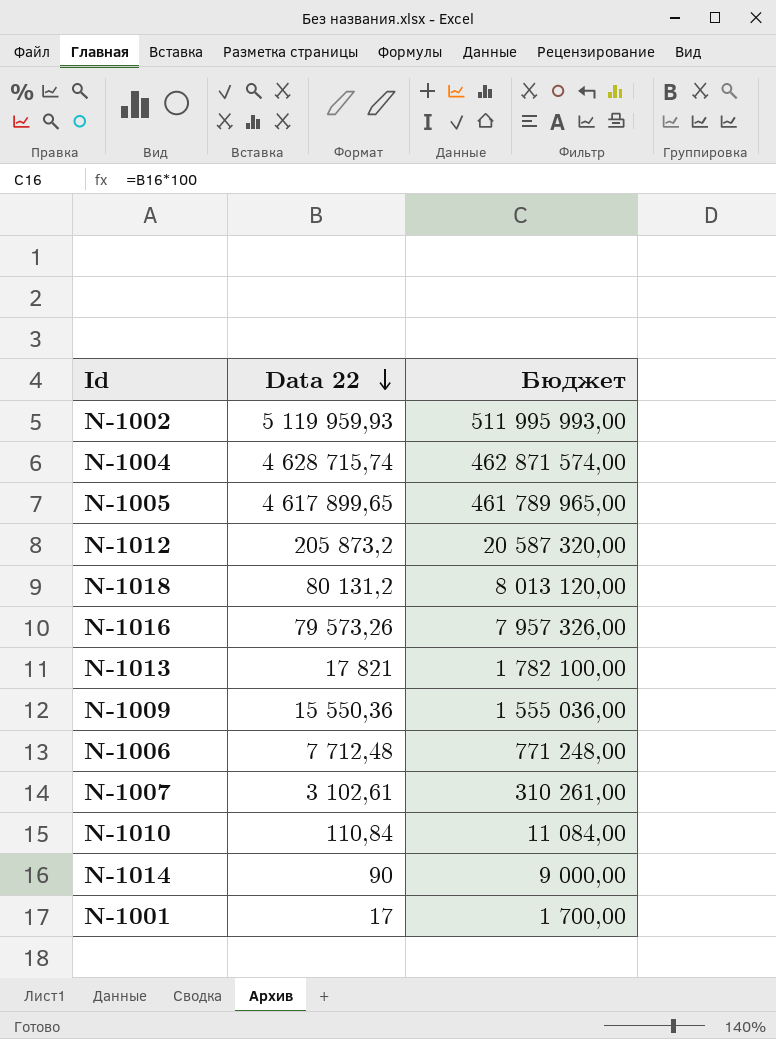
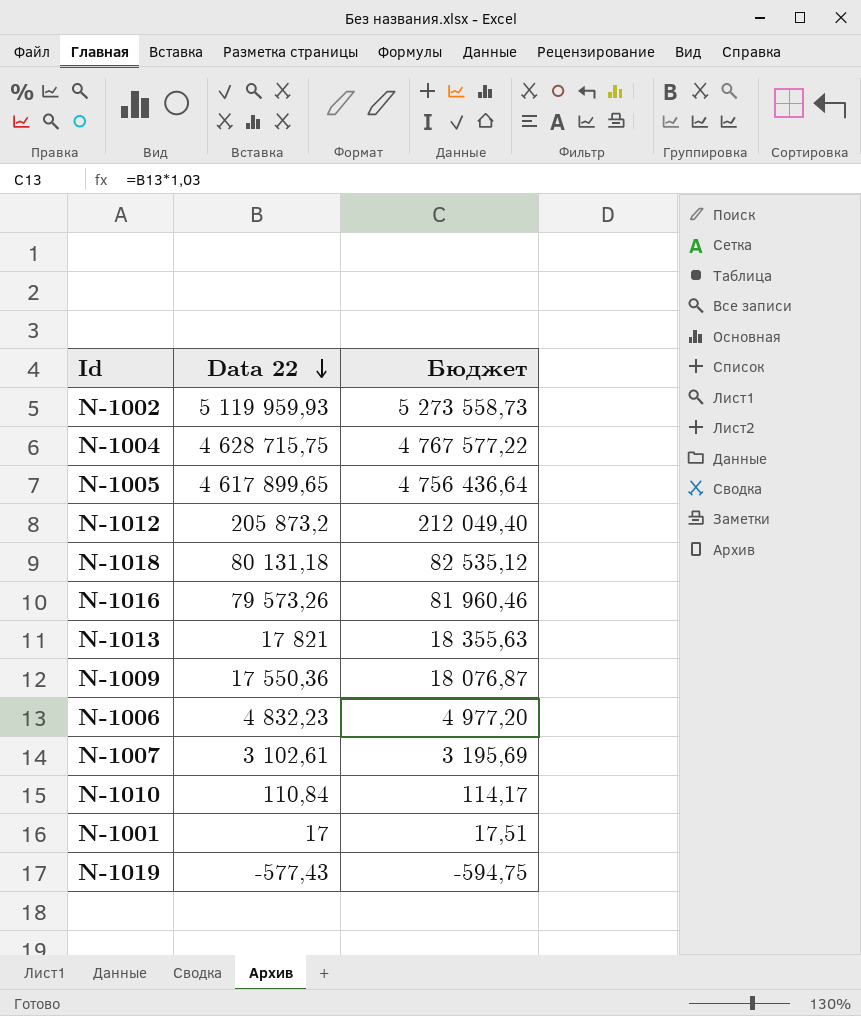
column Бюджет | formula: [Data 22] * 100 -> [Data 22] * 1,03
row N-1014: 90 | 9 000,00 -> none
N-1004 | Data 22: 4 628 715,74 -> 4 628 715,75
N-1018 | Data 22: 80 131,2 -> 80 131,18
N-1009 | Data 22: 15 550,36 -> 17 550,36
N-1006 | Data 22: 7 712,48 -> 4 832,23
row N-1019: none -> -577,43 | -594,75

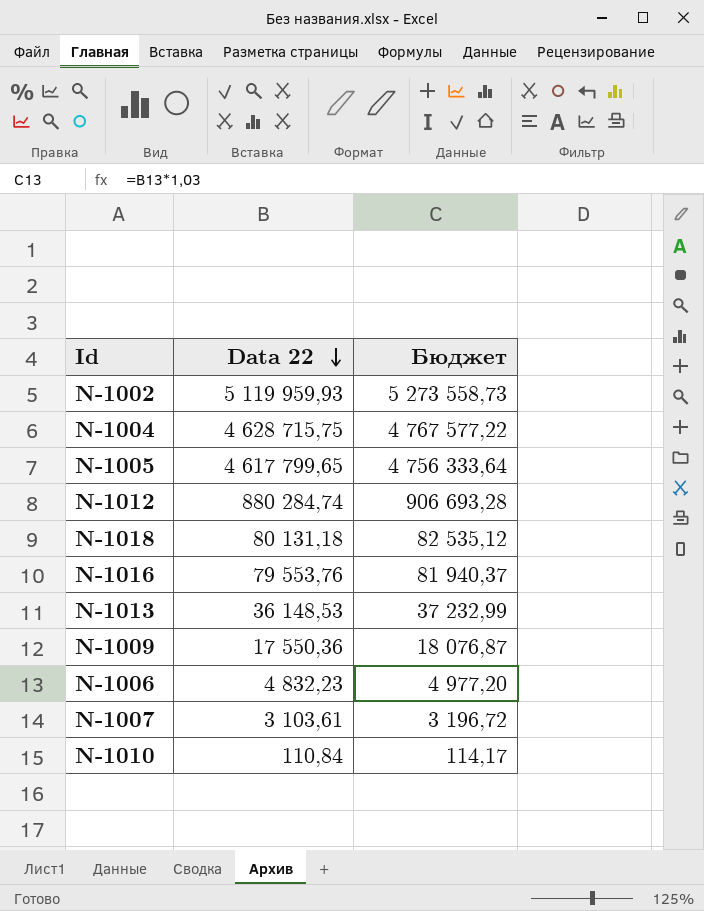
row N-1001: 17 | 17,51 -> none
row N-1019: -577,43 | -594,75 -> none
N-1005 | Data 22: 4 617 899,65 -> 4 617 799,65
N-1005 | Бюджет: 4 756 436,64 -> 4 756 333,64
N-1012 | Data 22: 205 873,2 -> 880 284,74
N-1012 | Бюджет: 212 049,40 -> 906 693,28
N-1016 | Data 22: 79 573,26 -> 79 553,76
N-1016 | Бюджет: 81 960,46 -> 81 940,37
N-1013 | Data 22: 17 821 -> 36 148,53
N-1013 | Бюджет: 18 355,63 -> 37 232,99
N-1007 | Data 22: 3 102,61 -> 3 103,61
N-1007 | Бюджет: 3 195,69 -> 3 196,72

